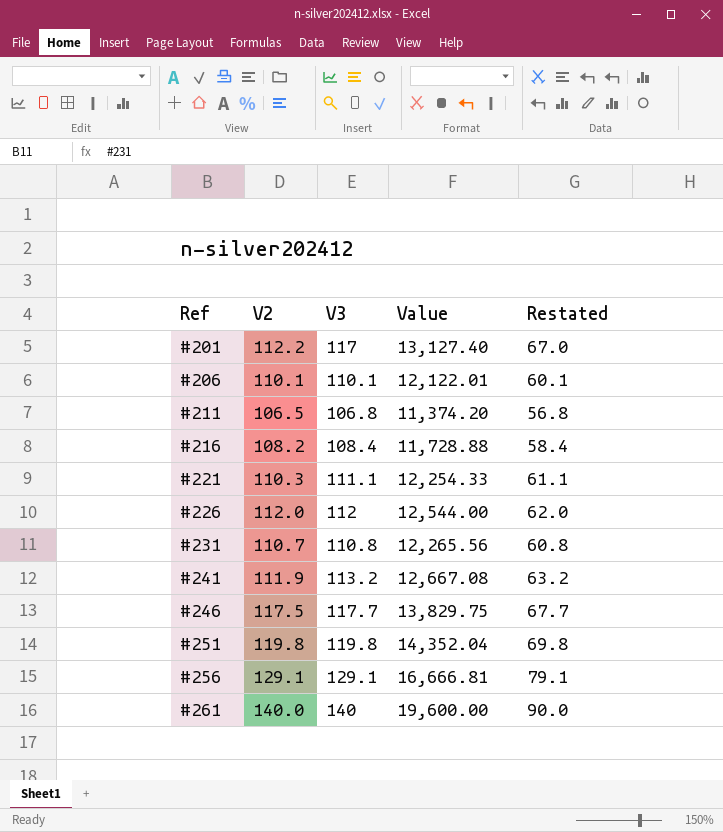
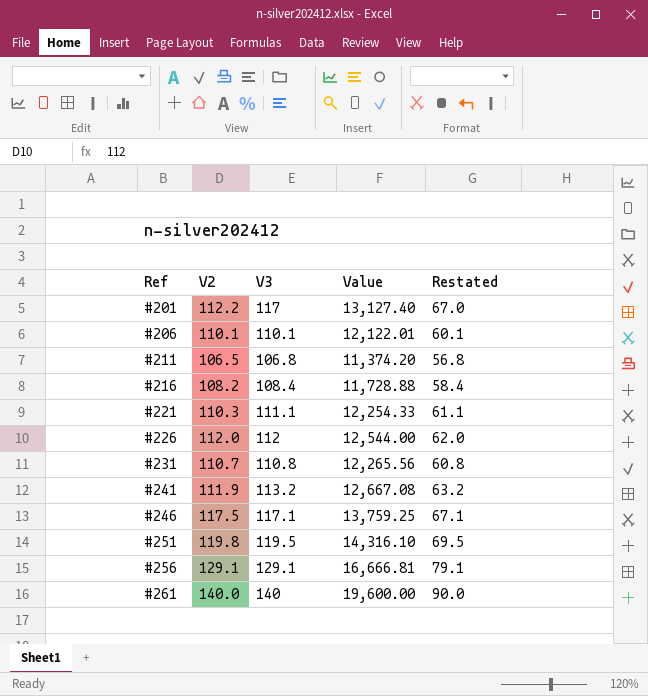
#246 | V3: 117.7 -> 117.1
#246 | Value: 13,829.75 -> 13,759.25
#246 | Restated: 67.7 -> 67.1
#251 | V3: 119.8 -> 119.5
#251 | Value: 14,352.04 -> 14,316.10
#251 | Restated: 69.8 -> 69.5

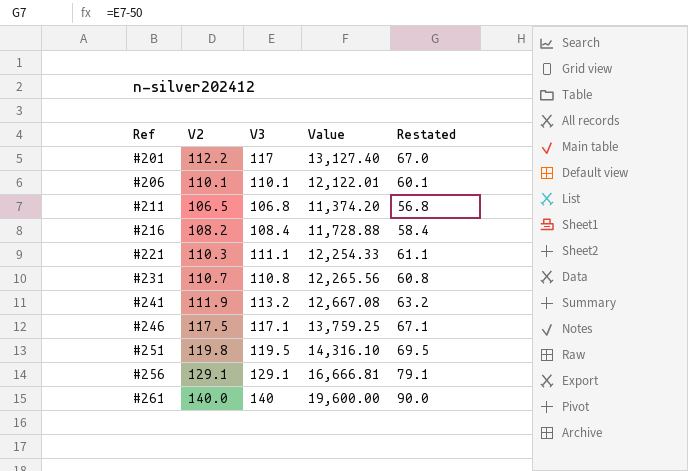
row #226: 112.0 | 112 | 12,544.00 | 62.0 -> none

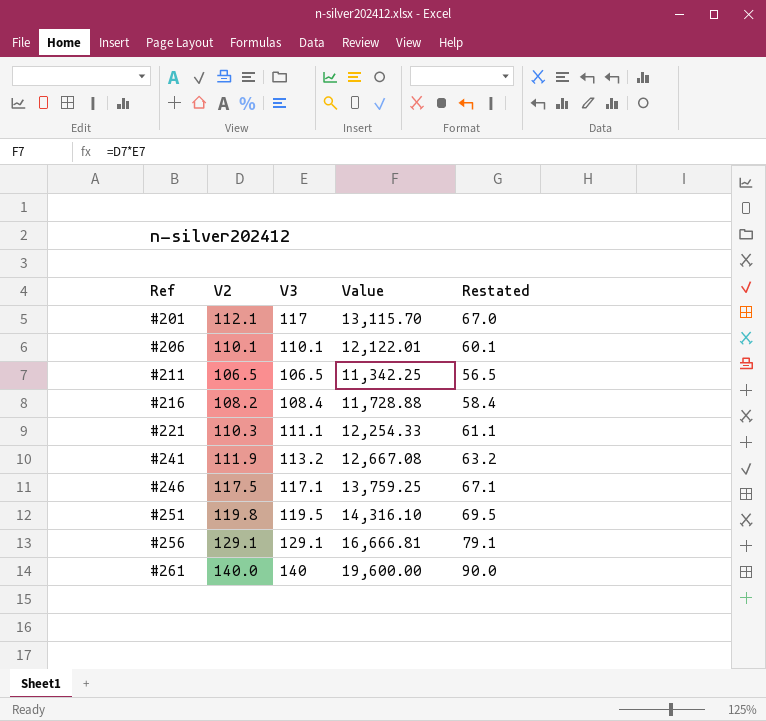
row #231: 110.7 | 110.8 | 12,265.56 | 60.8 -> none
#201 | V2: 112.2 -> 112.1
#201 | Value: 13,127.40 -> 13,115.70
#211 | V3: 106.8 -> 106.5
#211 | Value: 11,374.20 -> 11,342.25
#211 | Restated: 56.8 -> 56.5

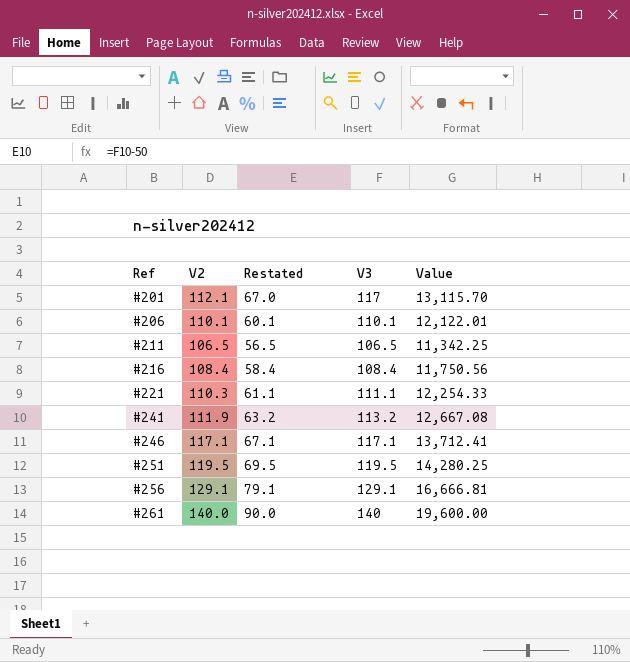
column Restated | position: 5 -> 3
#216 | V2: 108.2 -> 108.4
#216 | Value: 11,728.88 -> 11,750.56
#246 | V2: 117.5 -> 117.1
#246 | Value: 13,759.25 -> 13,712.41
#251 | V2: 119.8 -> 119.5
#251 | Value: 14,316.10 -> 14,280.25

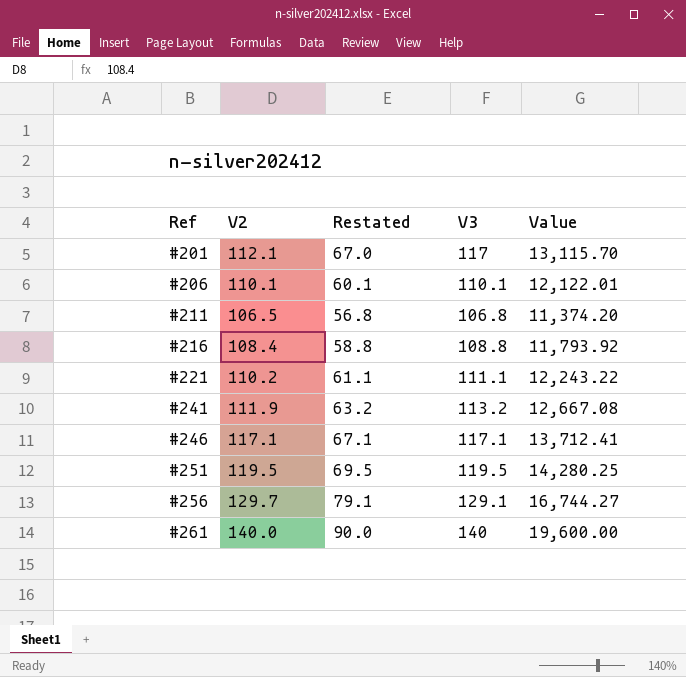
#211 | Restated: 56.5 -> 56.8
#211 | V3: 106.5 -> 106.8
#211 | Value: 11,342.25 -> 11,374.20
#216 | Restated: 58.4 -> 58.8
#216 | V3: 108.4 -> 108.8
#216 | Value: 11,750.56 -> 11,793.92
#221 | V2: 110.3 -> 110.2
#221 | Value: 12,254.33 -> 12,243.22
#256 | V2: 129.1 -> 129.7
#256 | Value: 16,666.81 -> 16,744.27

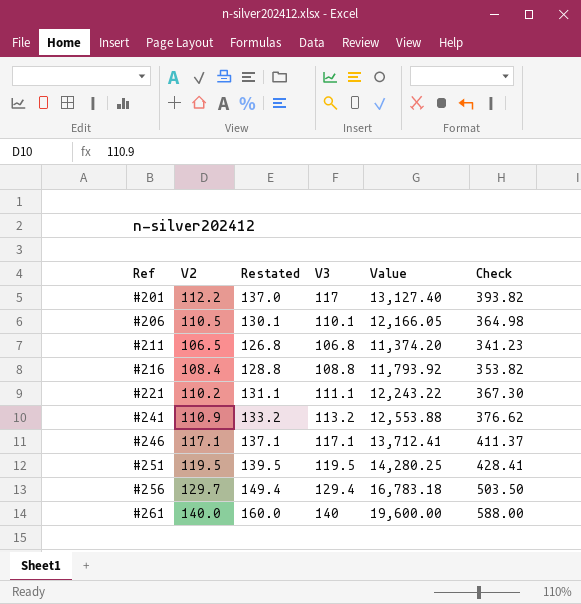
column Restated | formula: [V3] - 50 -> [V3] + 20
column Check | formula: none -> [Value] * 0.03
#201 | V2: 112.1 -> 112.2
#201 | Value: 13,115.70 -> 13,127.40
#206 | V2: 110.1 -> 110.5
#206 | Value: 12,122.01 -> 12,166.05
#241 | V2: 111.9 -> 110.9
#241 | Value: 12,667.08 -> 12,553.88
#256 | V3: 129.1 -> 129.4
#256 | Value: 16,744.27 -> 16,783.18

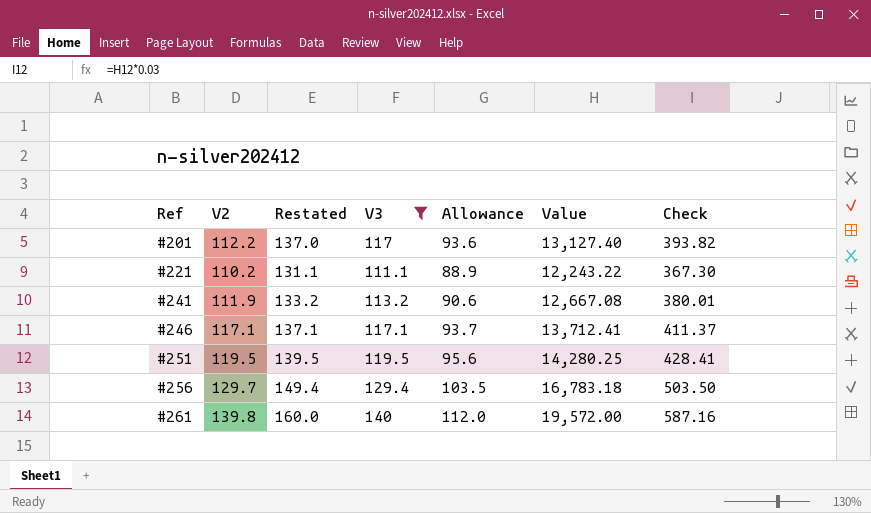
filter: none -> V3 >= 111.1
column Allowance | formula: none -> [V3] * 0.8
#241 | V2: 110.9 -> 111.9
#241 | Value: 12,553.88 -> 12,667.08
#241 | Check: 376.62 -> 380.01
#261 | V2: 140.0 -> 139.8
#261 | Value: 19,600.00 -> 19,572.00
#261 | Check: 588.00 -> 587.16

